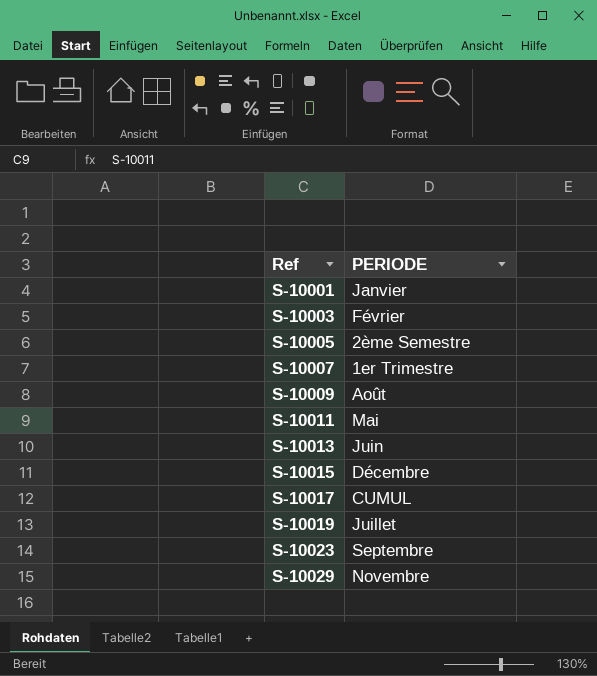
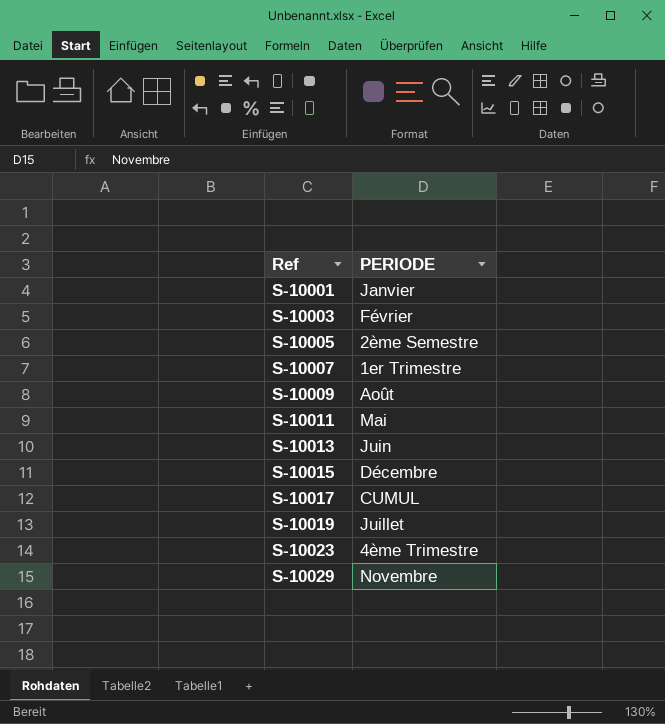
S-10023 | PERIODE: Septembre -> 4ème Trimestre

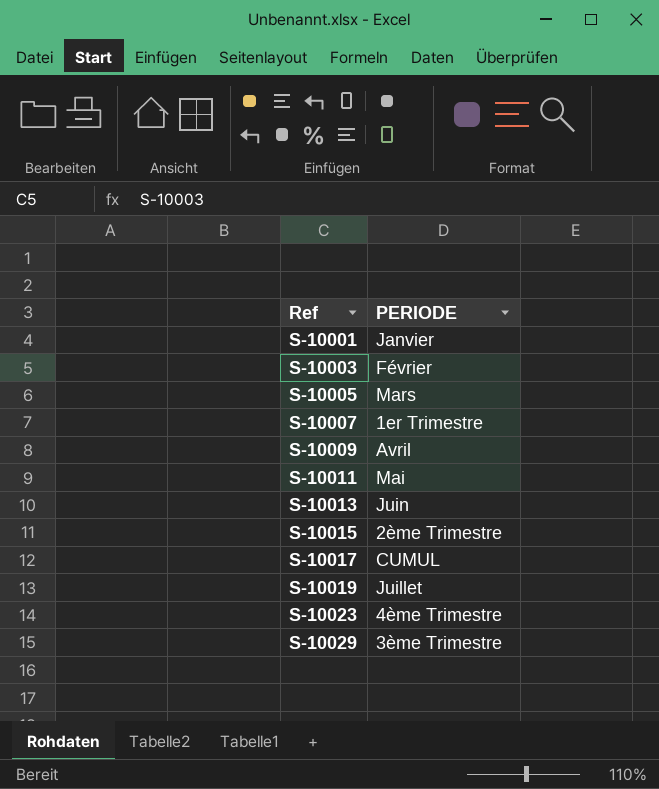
S-10005 | PERIODE: 2ème Semestre -> Mars
S-10009 | PERIODE: Août -> Avril
S-10015 | PERIODE: Décembre -> 2ème Trimestre
S-10029 | PERIODE: Novembre -> 3ème Trimestre

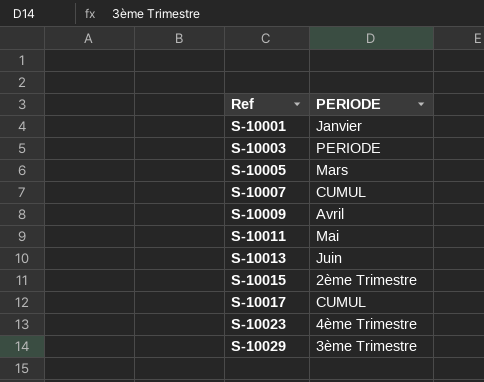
row S-10019: Juillet -> none
S-10003 | PERIODE: Février -> PERIODE
S-10007 | PERIODE: 1er Trimestre -> CUMUL

